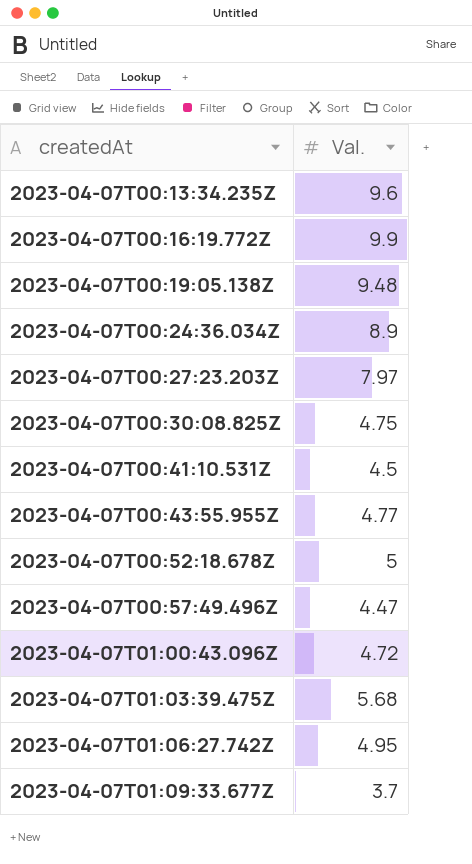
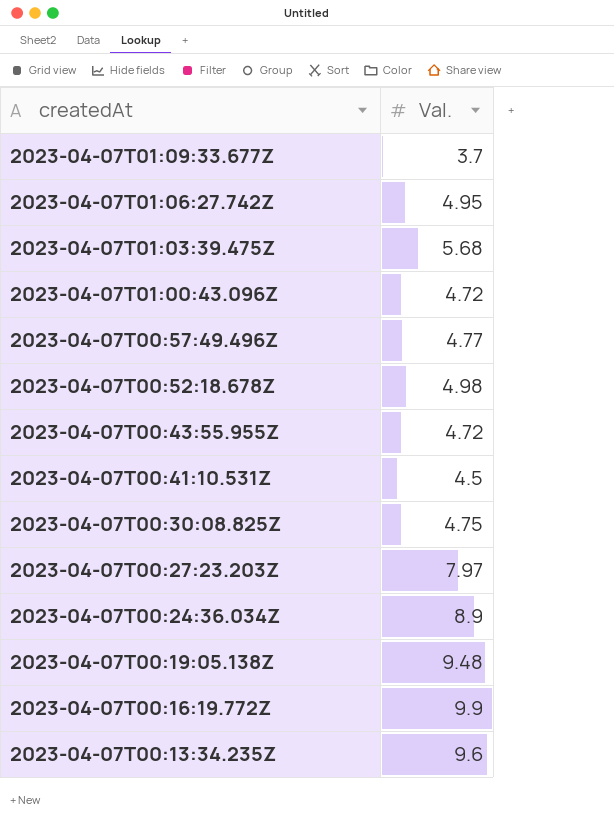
row order: createdAt ascending -> createdAt descending
2023-04-07T00:57:49.496Z | Val.: 4.47 -> 4.77
2023-04-07T00:52:18.678Z | Val.: 5 -> 4.98
2023-04-07T00:43:55.955Z | Val.: 4.77 -> 4.72

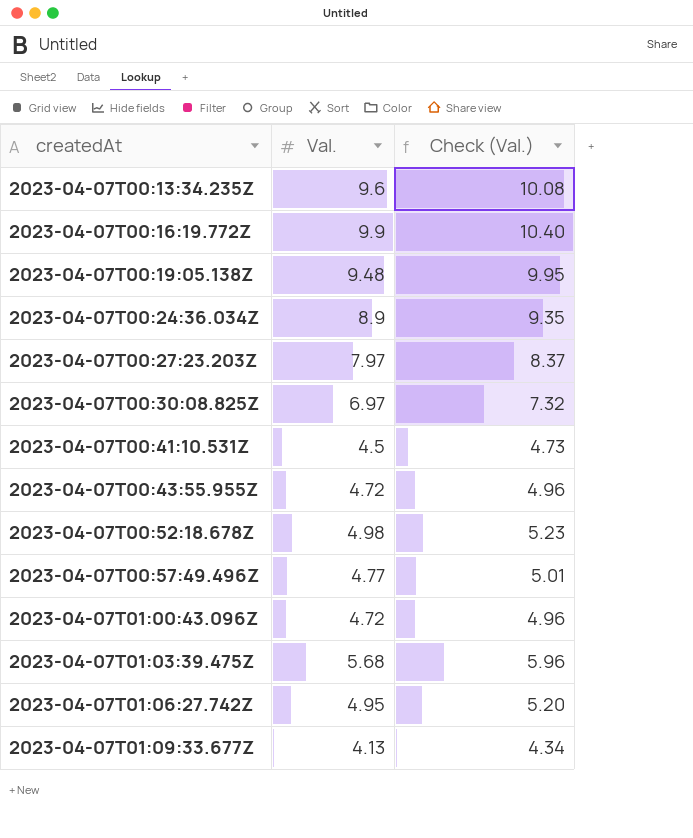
row order: createdAt descending -> createdAt ascending
column Check (Val.) | formula: none -> [Val.] * 1.05
2023-04-07T00:30:08.825Z | Val.: 4.75 -> 6.97
2023-04-07T01:09:33.677Z | Val.: 3.7 -> 4.13

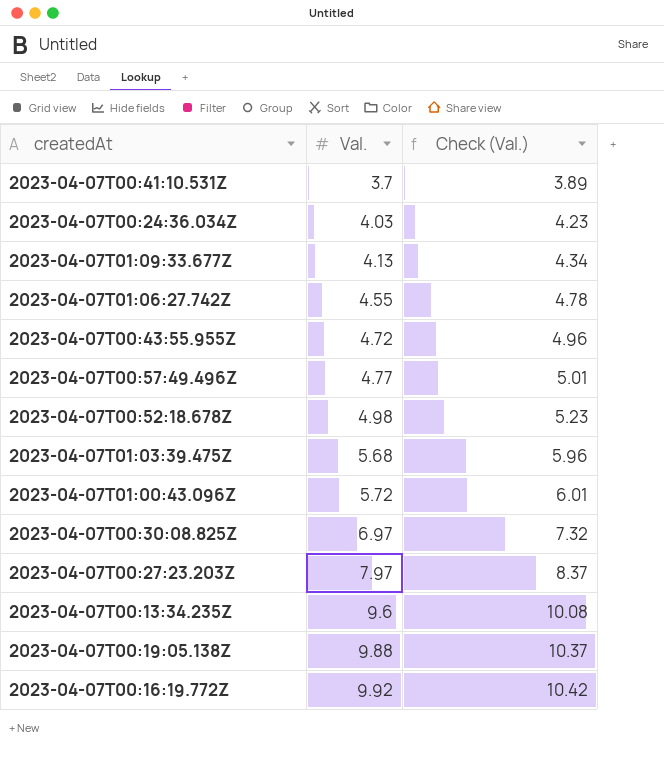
row order: createdAt ascending -> Val. ascending
2023-04-07T00:41:10.531Z | Val.: 4.5 -> 3.7
2023-04-07T00:41:10.531Z | Check (Val.): 4.73 -> 3.89
2023-04-07T00:24:36.034Z | Val.: 8.9 -> 4.03
2023-04-07T00:24:36.034Z | Check (Val.): 9.35 -> 4.23
2023-04-07T01:06:27.742Z | Val.: 4.95 -> 4.55
2023-04-07T01:06:27.742Z | Check (Val.): 5.20 -> 4.78
2023-04-07T01:00:43.096Z | Val.: 4.72 -> 5.72
2023-04-07T01:00:43.096Z | Check (Val.): 4.96 -> 6.01
2023-04-07T00:19:05.138Z | Val.: 9.48 -> 9.88
2023-04-07T00:19:05.138Z | Check (Val.): 9.95 -> 10.37
2023-04-07T00:16:19.772Z | Val.: 9.9 -> 9.92
2023-04-07T00:16:19.772Z | Check (Val.): 10.40 -> 10.42

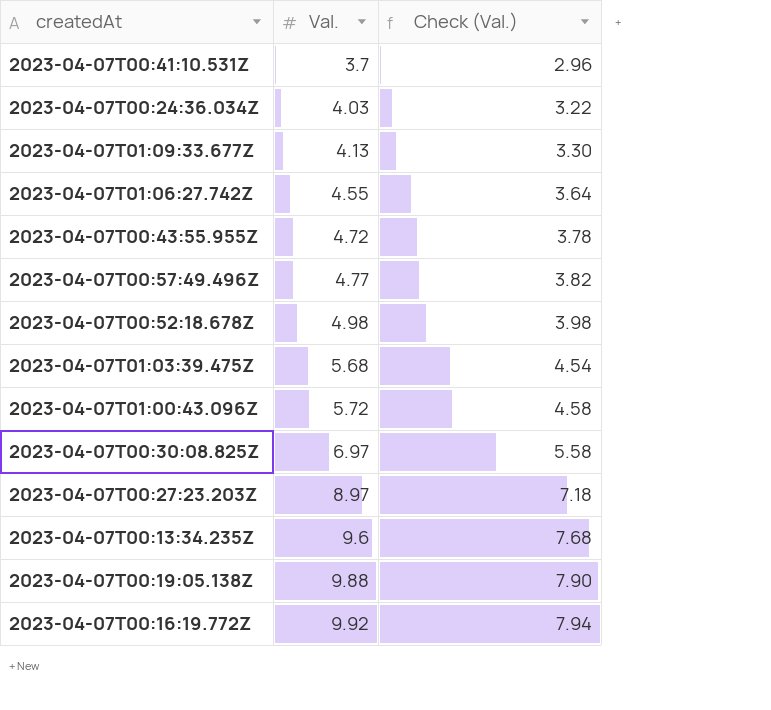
column Check (Val.) | formula: [Val.] * 1.05 -> [Val.] * 0.8
2023-04-07T00:27:23.203Z | Val.: 7.97 -> 8.97

